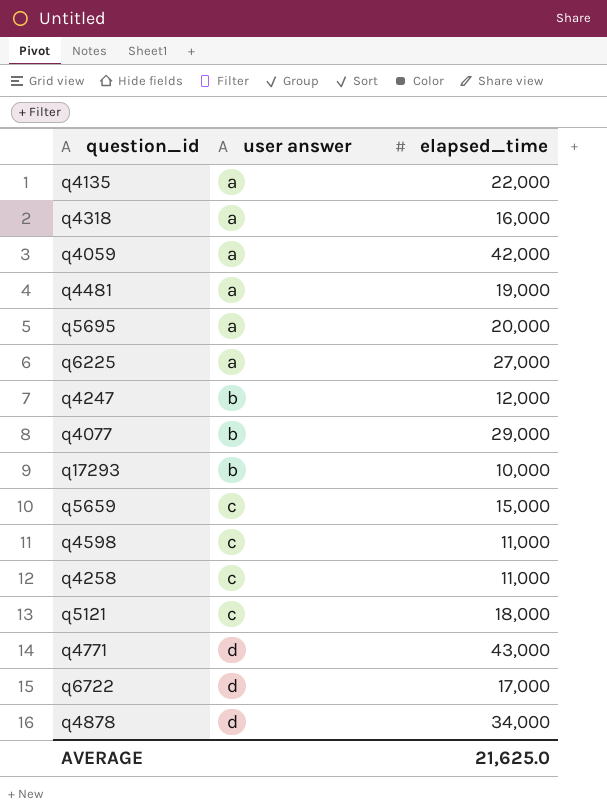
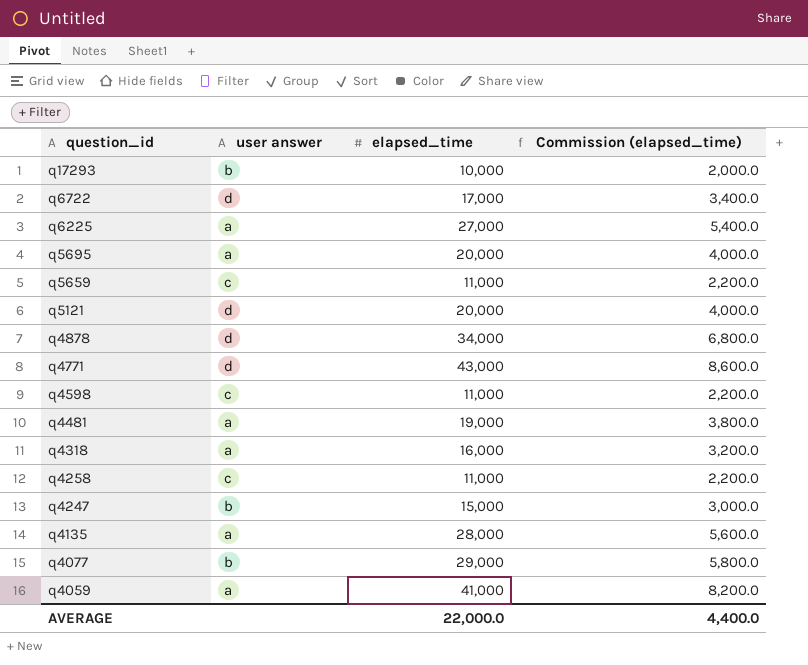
row order: user answer ascending -> question_id descending
column Commission (elapsed_time) | formula: none -> [elapsed_time] * 0.2
q5659 | elapsed_time: 15,000 -> 11,000
q5121 | user answer: c -> d
q5121 | elapsed_time: 18,000 -> 20,000
q4247 | elapsed_time: 12,000 -> 15,000
q4135 | elapsed_time: 22,000 -> 28,000
q4059 | elapsed_time: 42,000 -> 41,000
AVERAGE | elapsed_time: 21,625.0 -> 22,000.0

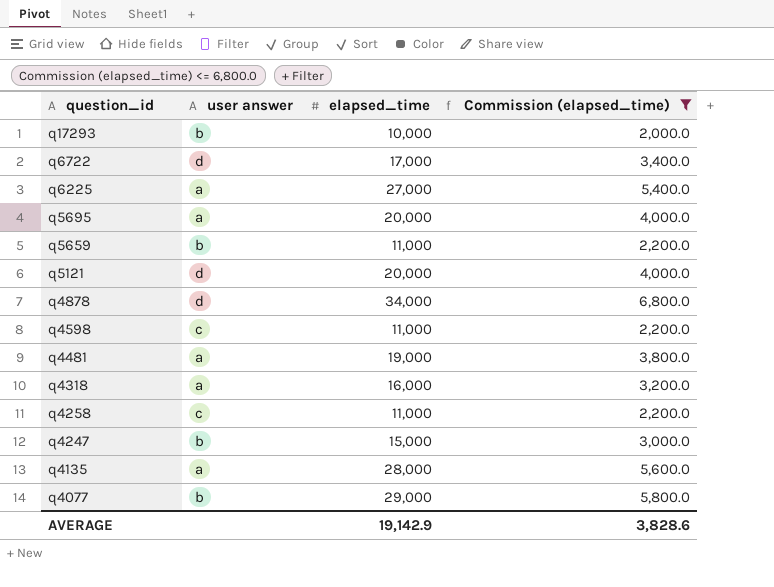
filter: none -> Commission (elapsed_time) <= 6,800.0
q5659 | user answer: c -> b
AVERAGE | elapsed_time: 22,000.0 -> 19,142.9
AVERAGE | Commission (elapsed_time): 4,400.0 -> 3,828.6

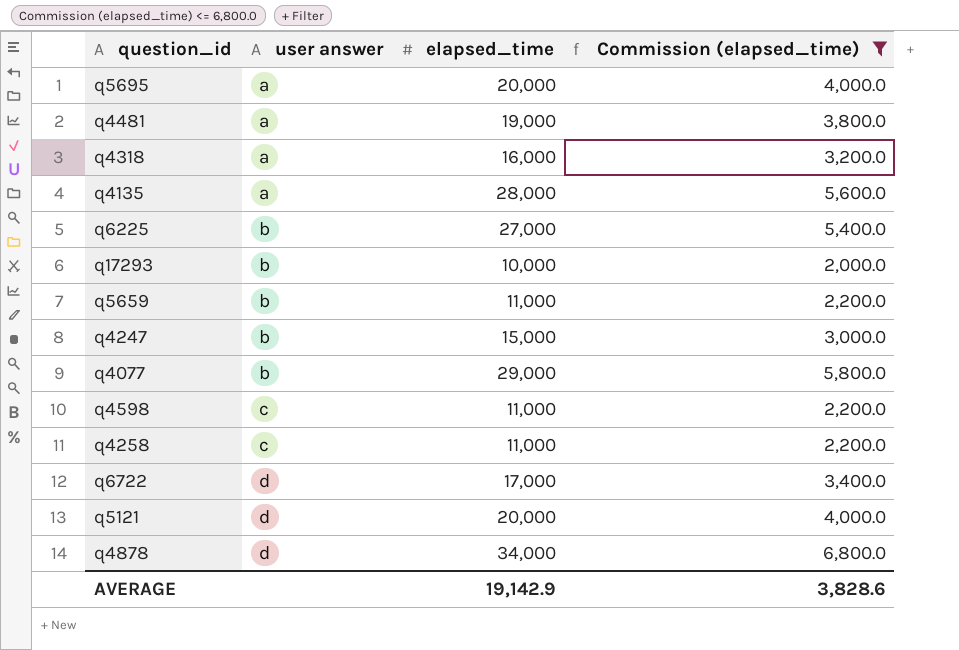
row order: question_id descending -> user answer ascending
q6225 | user answer: a -> b

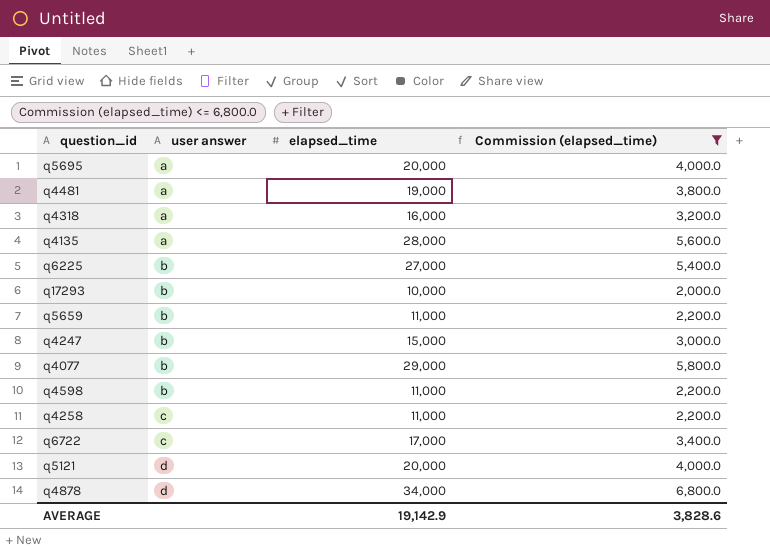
q4598 | user answer: c -> b
q6722 | user answer: d -> c

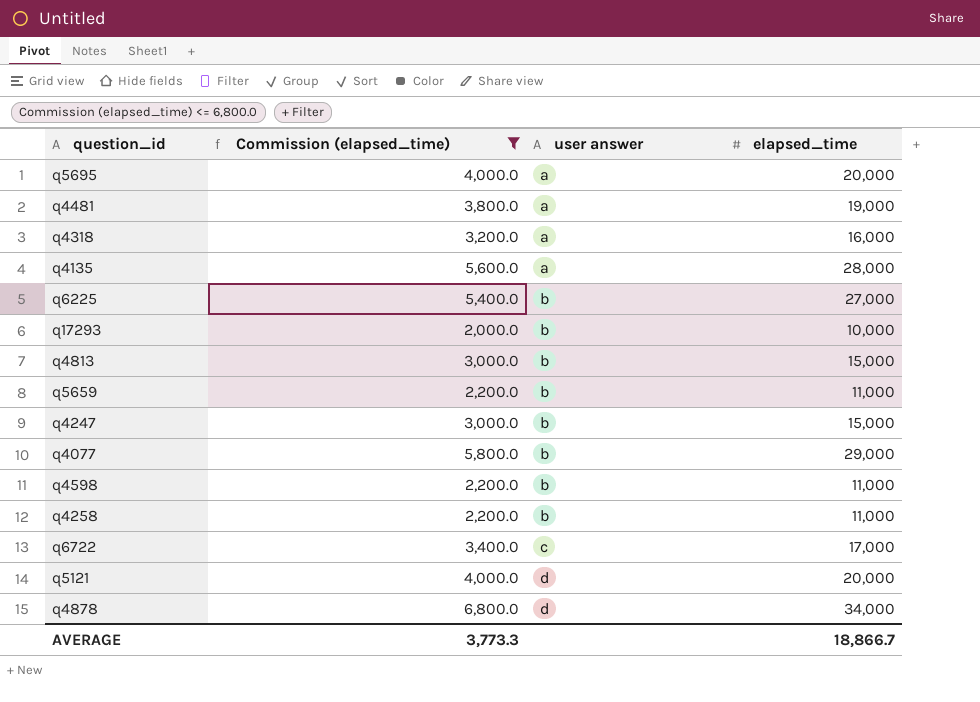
column Commission (elapsed_time) | position: 4 -> 2
row q4813: none -> 3,000.0 | b | 15,000
q4258 | user answer: c -> b
AVERAGE | Commission (elapsed_time): 3,828.6 -> 3,773.3
AVERAGE | elapsed_time: 19,142.9 -> 18,866.7

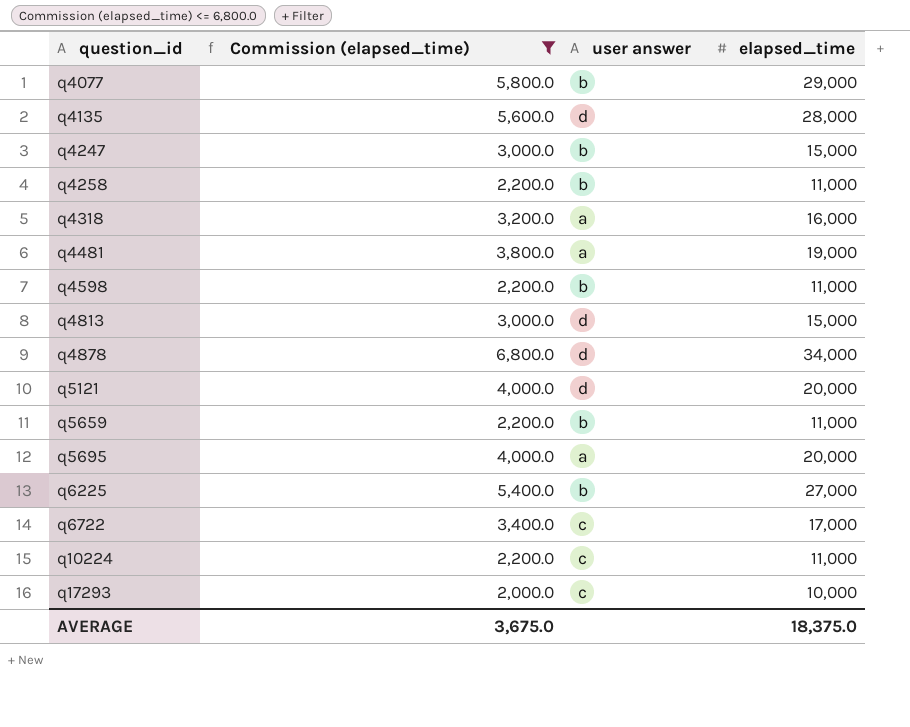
row order: user answer ascending -> question_id ascending
q4135 | user answer: a -> d
q4813 | user answer: b -> d
row q10224: none -> 2,200.0 | c | 11,000
q17293 | user answer: b -> c
AVERAGE | Commission (elapsed_time): 3,773.3 -> 3,675.0
AVERAGE | elapsed_time: 18,866.7 -> 18,375.0

